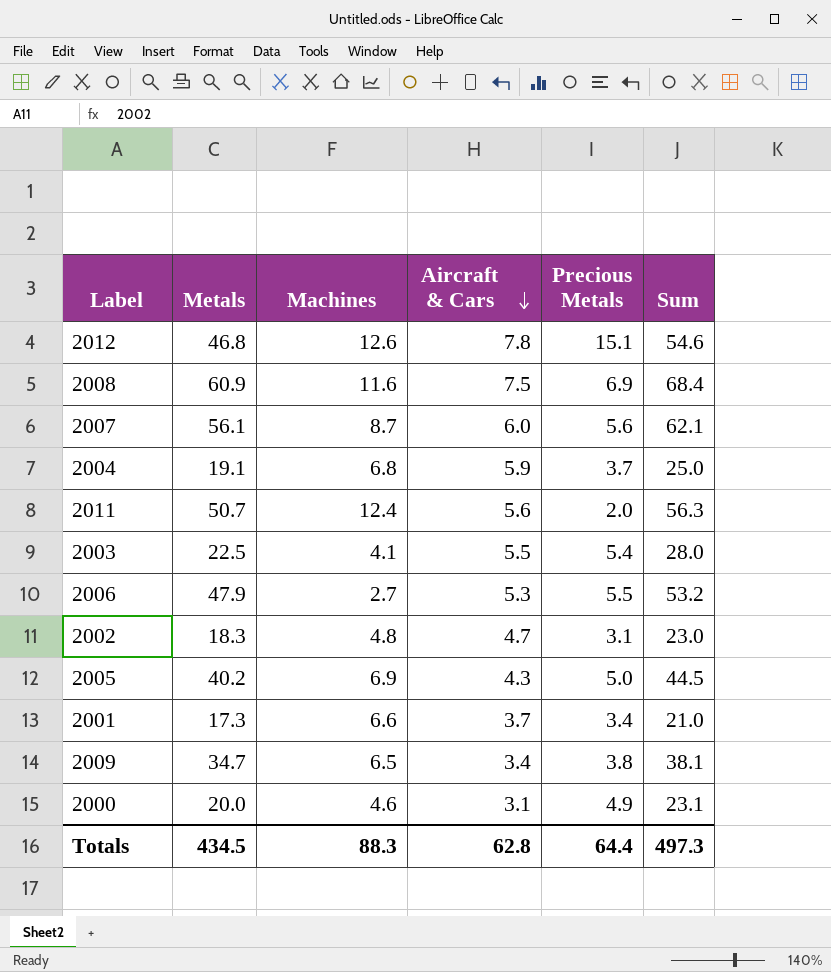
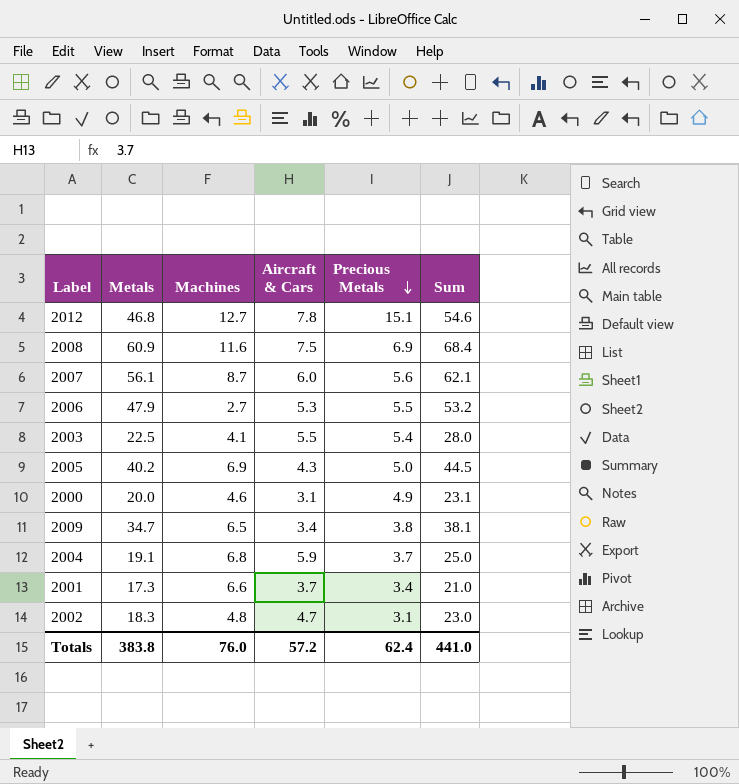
row order: Aircraft & Cars descending -> Precious Metals descending
row 2011: 50.7 | 12.4 | 5.6 | 2.0 | 56.3 -> none
2012 | Machines: 12.6 -> 12.7
Totals | Metals: 434.5 -> 383.8
Totals | Machines: 88.3 -> 76.0
Totals | Aircraft & Cars: 62.8 -> 57.2
Totals | Precious Metals: 64.4 -> 62.4
Totals | Sum: 497.3 -> 441.0

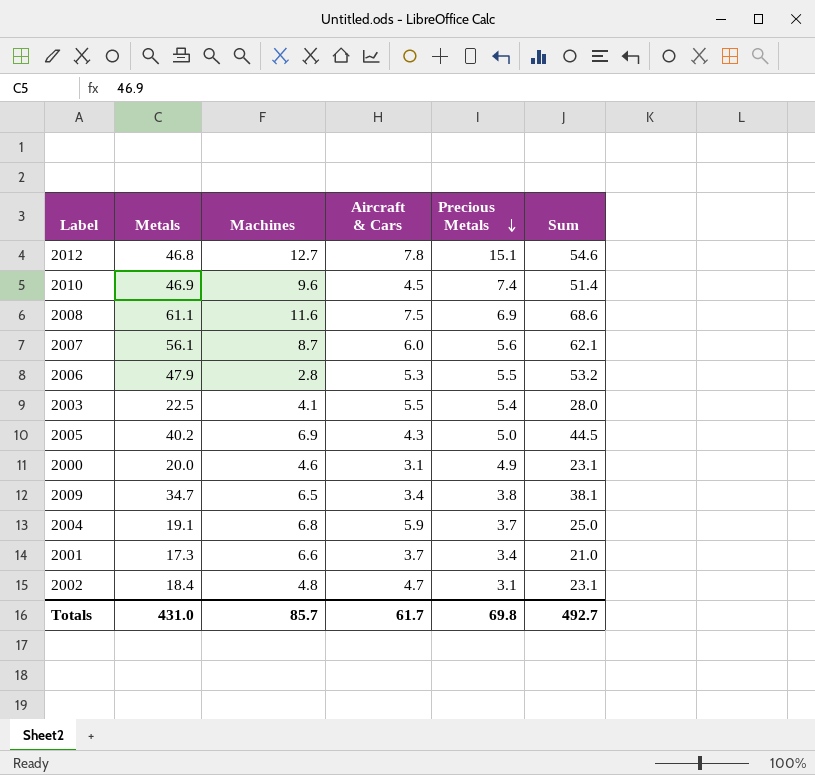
row 2010: none -> 46.9 | 9.6 | 4.5 | 7.4 | 51.4
2008 | Metals: 60.9 -> 61.1
2008 | Sum: 68.4 -> 68.6
2006 | Machines: 2.7 -> 2.8
2002 | Metals: 18.3 -> 18.4
2002 | Sum: 23.0 -> 23.1
Totals | Metals: 383.8 -> 431.0
Totals | Machines: 76.0 -> 85.7
Totals | Aircraft & Cars: 57.2 -> 61.7
Totals | Precious Metals: 62.4 -> 69.8
Totals | Sum: 441.0 -> 492.7

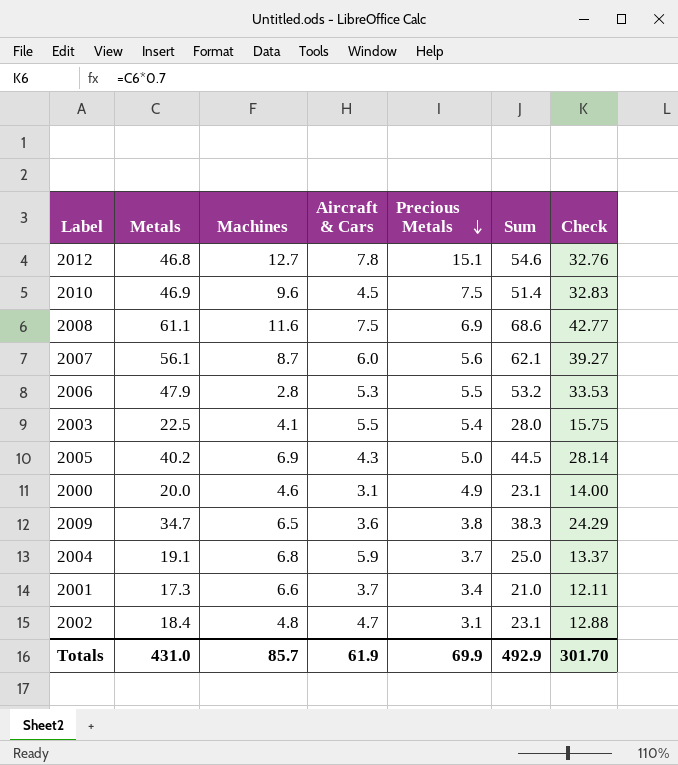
column Check | formula: none -> [Metals] * 0.7
2010 | Precious Metals: 7.4 -> 7.5
2009 | Aircraft & Cars: 3.4 -> 3.6
2009 | Sum: 38.1 -> 38.3
Totals | Aircraft & Cars: 61.7 -> 61.9
Totals | Precious Metals: 69.8 -> 69.9
Totals | Sum: 492.7 -> 492.9

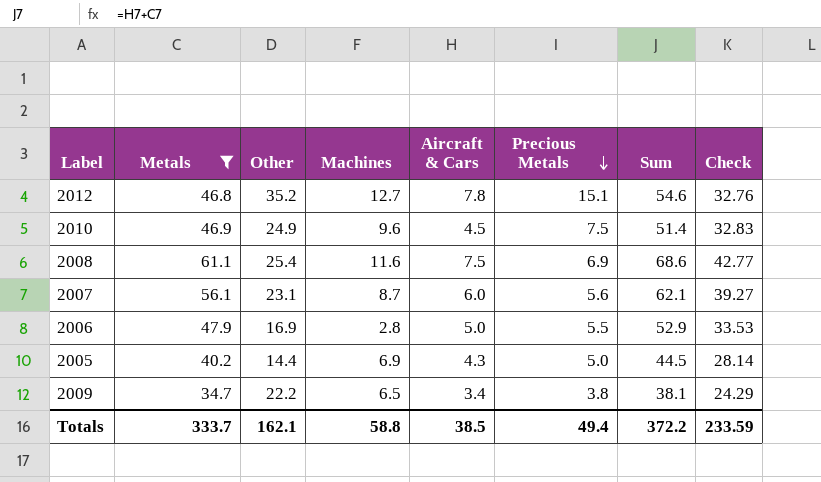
filter: none -> Metals >= 34.7
column Other | position: none -> 3
2006 | Aircraft & Cars: 5.3 -> 5.0
2006 | Sum: 53.2 -> 52.9
2009 | Aircraft & Cars: 3.6 -> 3.4
2009 | Sum: 38.3 -> 38.1
Totals | Metals: 431.0 -> 333.7
Totals | Machines: 85.7 -> 58.8
Totals | Aircraft & Cars: 61.9 -> 38.5
Totals | Precious Metals: 69.9 -> 49.4
Totals | Sum: 492.9 -> 372.2
Totals | Check: 301.70 -> 233.59

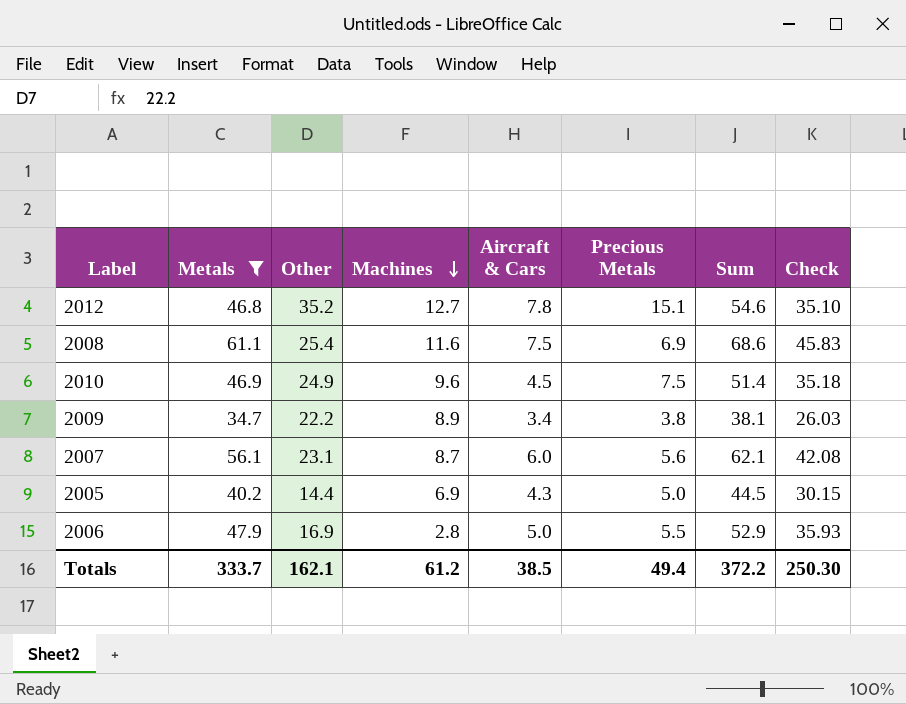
row order: Precious Metals descending -> Machines descending
column Check | formula: [Metals] * 0.7 -> [Metals] * 0.75
2009 | Machines: 6.5 -> 8.9
Totals | Machines: 58.8 -> 61.2
Totals | Check: 233.59 -> 250.30

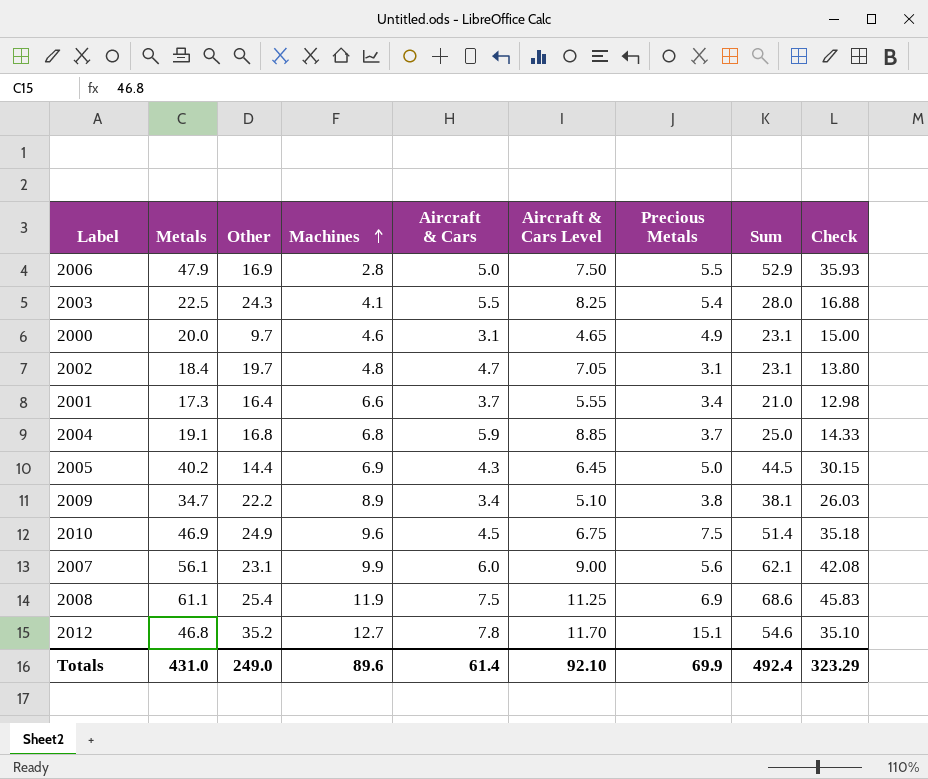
filter: Metals >= 34.7 -> none
row order: Machines descending -> Machines ascending
column Aircraft & Cars Level | formula: none -> [Aircraft & Cars] * 1.5
2007 | Machines: 8.7 -> 9.9
2008 | Machines: 11.6 -> 11.9
Totals | Metals: 333.7 -> 431.0
Totals | Other: 162.1 -> 249.0
Totals | Machines: 61.2 -> 89.6
Totals | Aircraft & Cars: 38.5 -> 61.4
Totals | Precious Metals: 49.4 -> 69.9
Totals | Sum: 372.2 -> 492.4
Totals | Check: 250.30 -> 323.29

